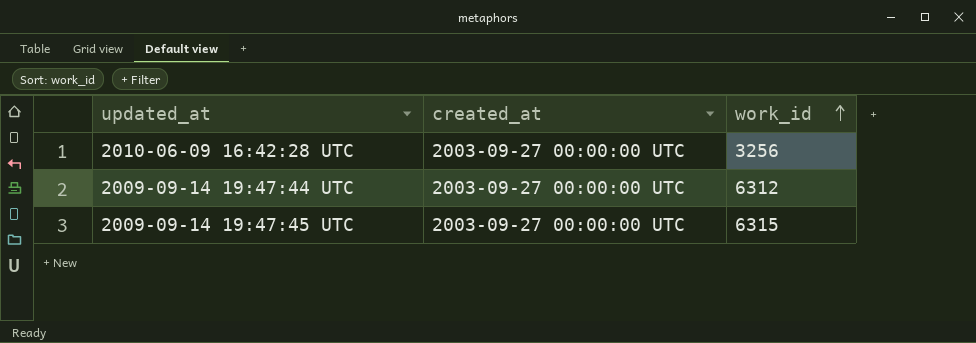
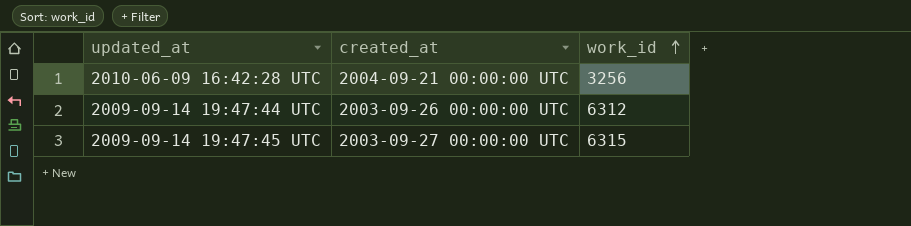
2010-06-09 16:42:28 UTC | created_at: 2003-09-27 00:00:00 UTC -> 2004-09-21 00:00:00 UTC
2009-09-14 19:47:44 UTC | created_at: 2003-09-27 00:00:00 UTC -> 2003-09-26 00:00:00 UTC

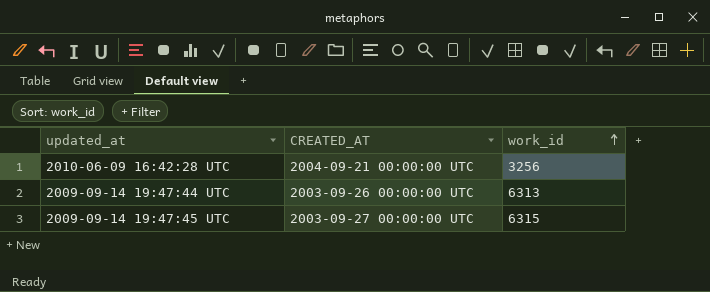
column name: created_at -> CREATED_AT
2009-09-14 19:47:44 UTC | work_id: 6312 -> 6313

